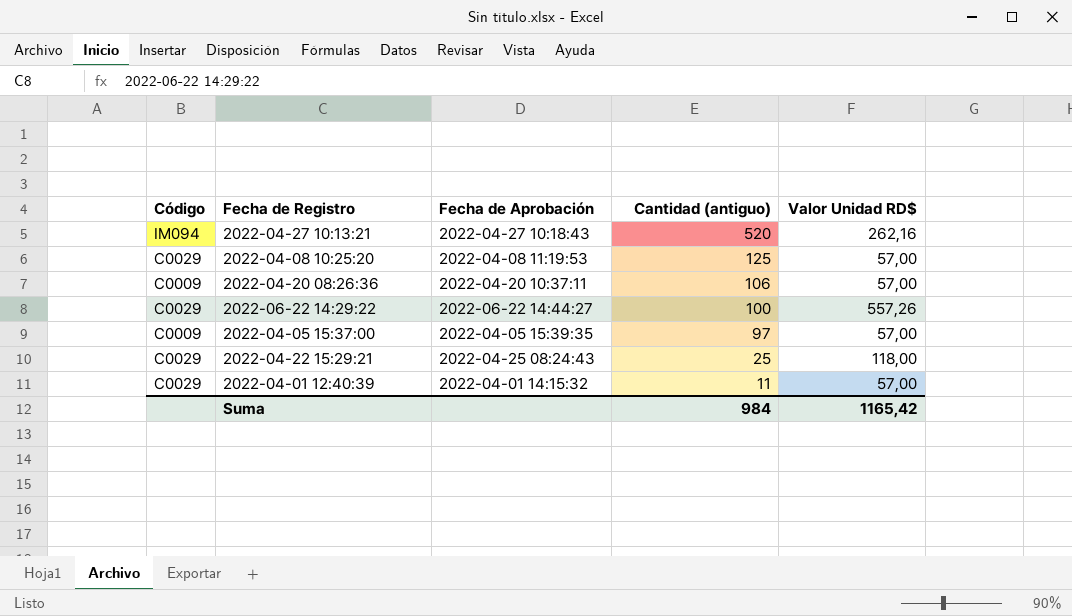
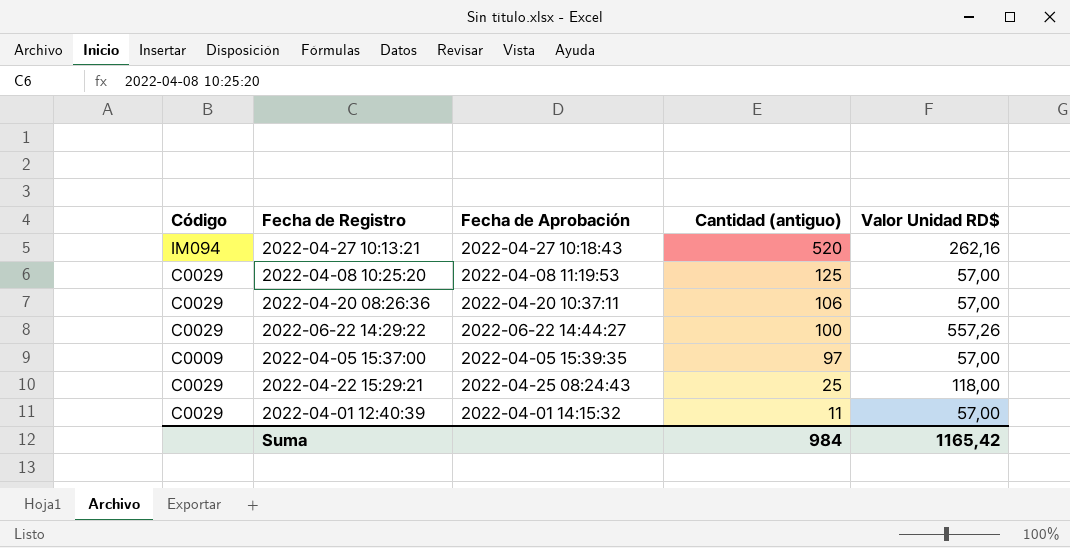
2022-04-20 08:26:36 | Código: C0009 -> C0029

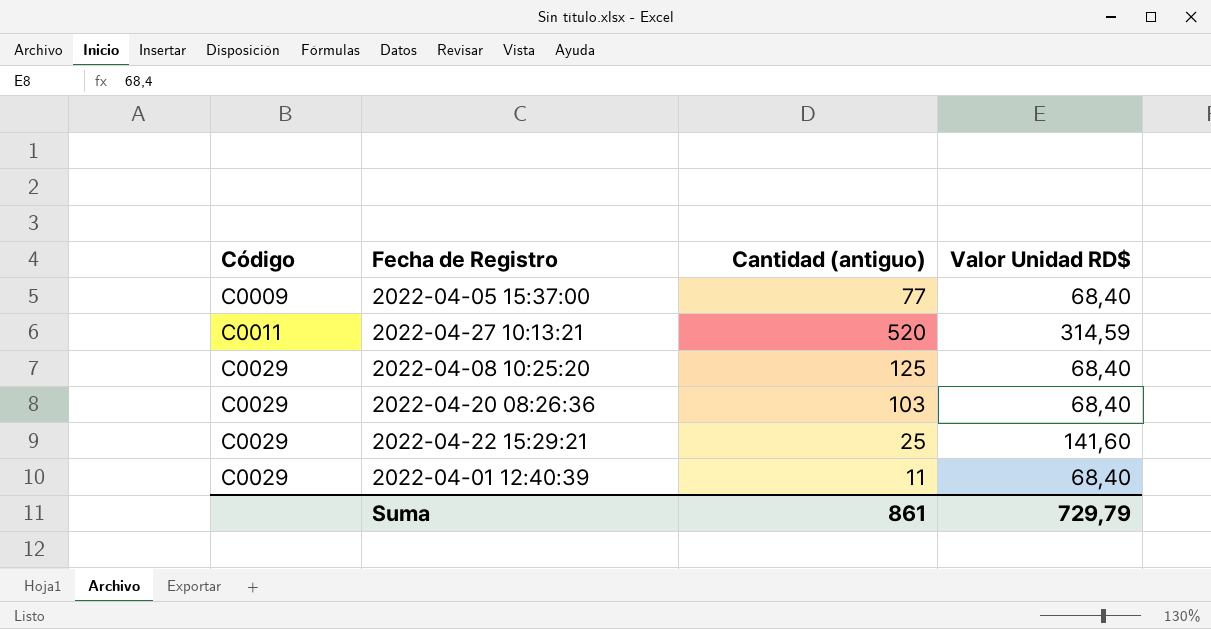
row order: Cantidad (antiguo) descending -> Código ascending
column Fecha de Aprobación | position: 3 -> none
row 2022-06-22 14:29:22: C0029 | 2022-06-22 14:44:27 | 100 | 557,26 -> none
2022-04-05 15:37:00 | Cantidad (antiguo): 97 -> 77
2022-04-05 15:37:00 | Valor Unidad RD$: 57,00 -> 68,40
2022-04-27 10:13:21 | Código: IM094 -> C0011
2022-04-27 10:13:21 | Valor Unidad RD$: 262,16 -> 314,59
2022-04-08 10:25:20 | Valor Unidad RD$: 57,00 -> 68,40
2022-04-20 08:26:36 | Cantidad (antiguo): 106 -> 103
2022-04-20 08:26:36 | Valor Unidad RD$: 57,00 -> 68,40
2022-04-22 15:29:21 | Valor Unidad RD$: 118,00 -> 141,60
2022-04-01 12:40:39 | Valor Unidad RD$: 57,00 -> 68,40
Suma | Cantidad (antiguo): 984 -> 861
Suma | Valor Unidad RD$: 1165,42 -> 729,79

